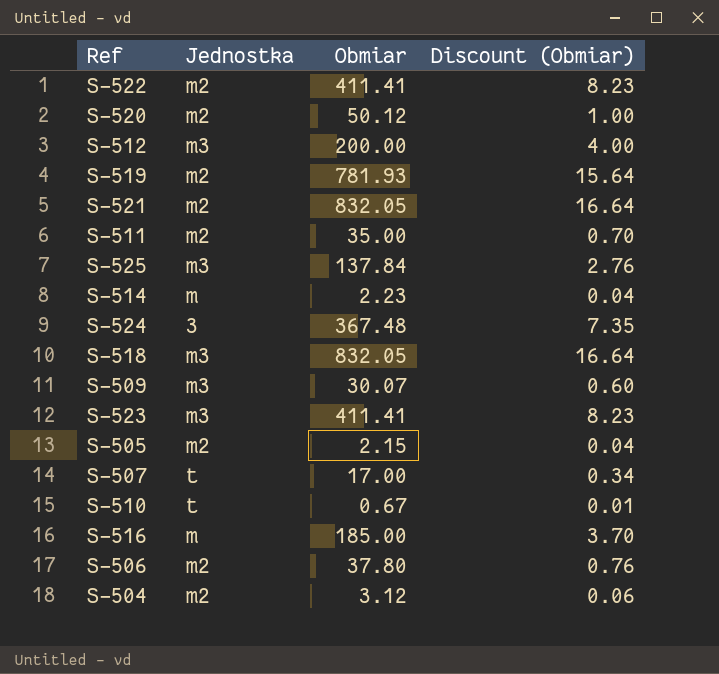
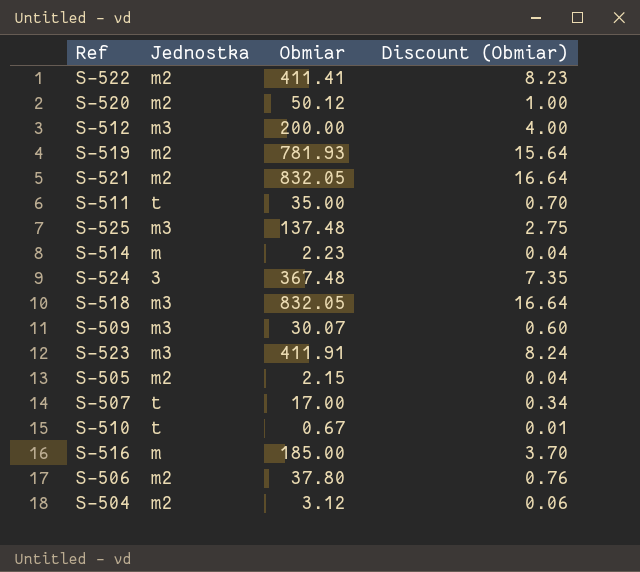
S-511 | Jednostka: m2 -> t
S-525 | Obmiar: 137.84 -> 137.48
S-525 | Discount (Obmiar): 2.76 -> 2.75
S-523 | Obmiar: 411.41 -> 411.91
S-523 | Discount (Obmiar): 8.23 -> 8.24

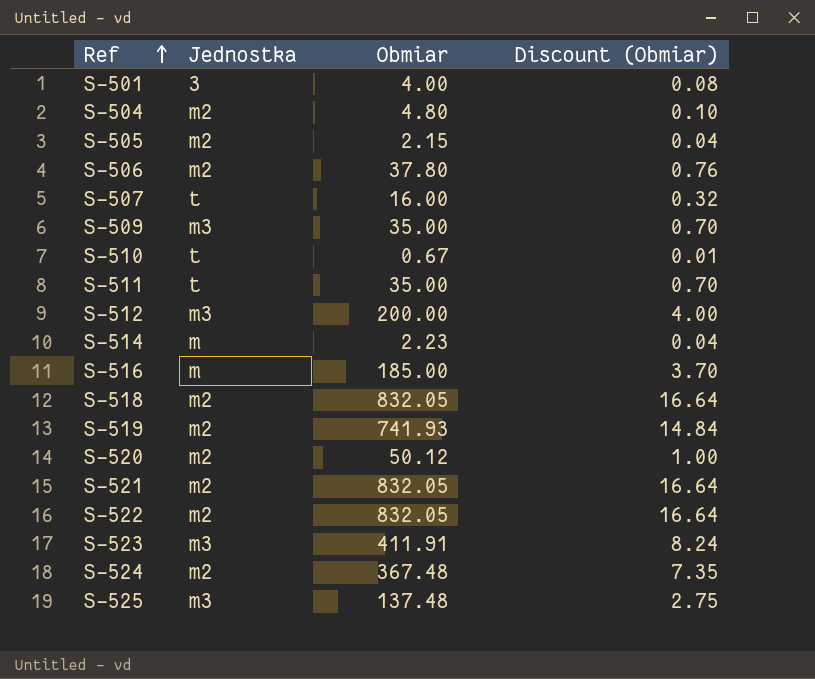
row order: none -> Ref ascending
row S-501: none -> 3 | 4.00 | 0.08
S-504 | Obmiar: 3.12 -> 4.80
S-504 | Discount (Obmiar): 0.06 -> 0.10
S-507 | Obmiar: 17.00 -> 16.00
S-507 | Discount (Obmiar): 0.34 -> 0.32
S-509 | Obmiar: 30.07 -> 35.00
S-509 | Discount (Obmiar): 0.60 -> 0.70
S-518 | Jednostka: m3 -> m2
S-519 | Obmiar: 781.93 -> 741.93
S-519 | Discount (Obmiar): 15.64 -> 14.84
S-522 | Obmiar: 411.41 -> 832.05
S-522 | Discount (Obmiar): 8.23 -> 16.64
S-524 | Jednostka: 3 -> m2

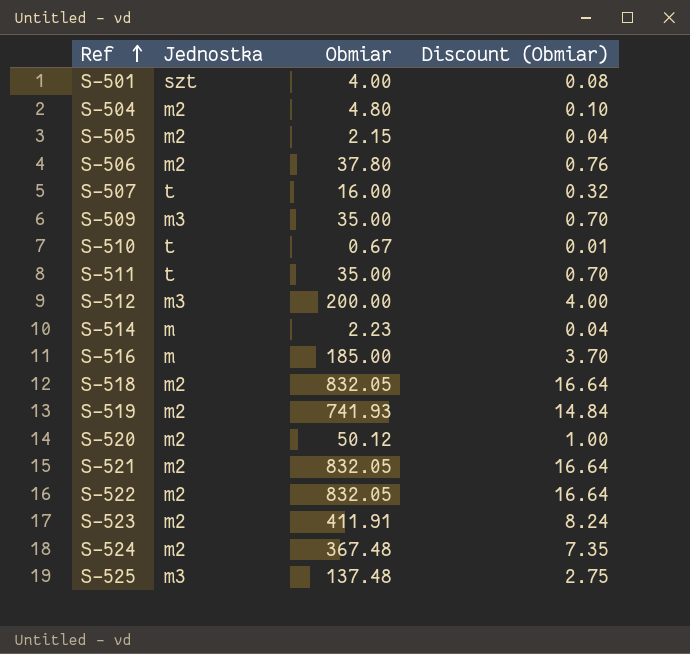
S-501 | Jednostka: 3 -> szt
S-523 | Jednostka: m3 -> m2

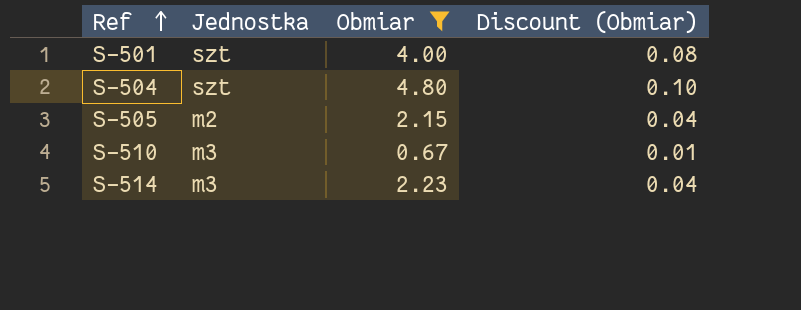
filter: none -> Obmiar <= 4.80
S-504 | Jednostka: m2 -> szt
S-510 | Jednostka: t -> m3
S-514 | Jednostka: m -> m3

